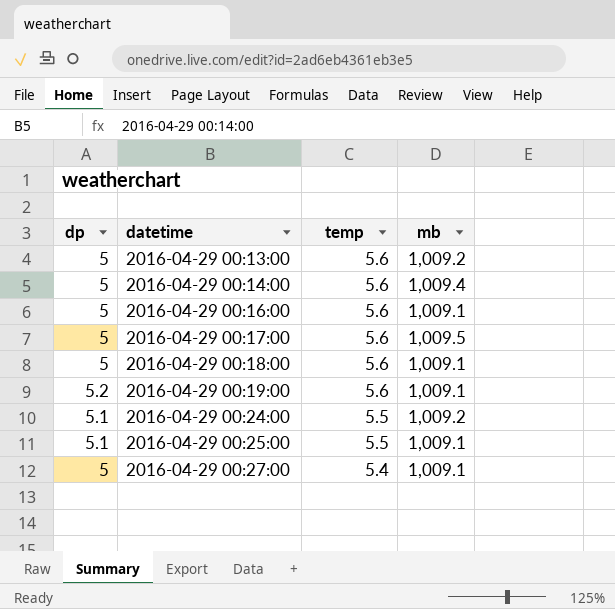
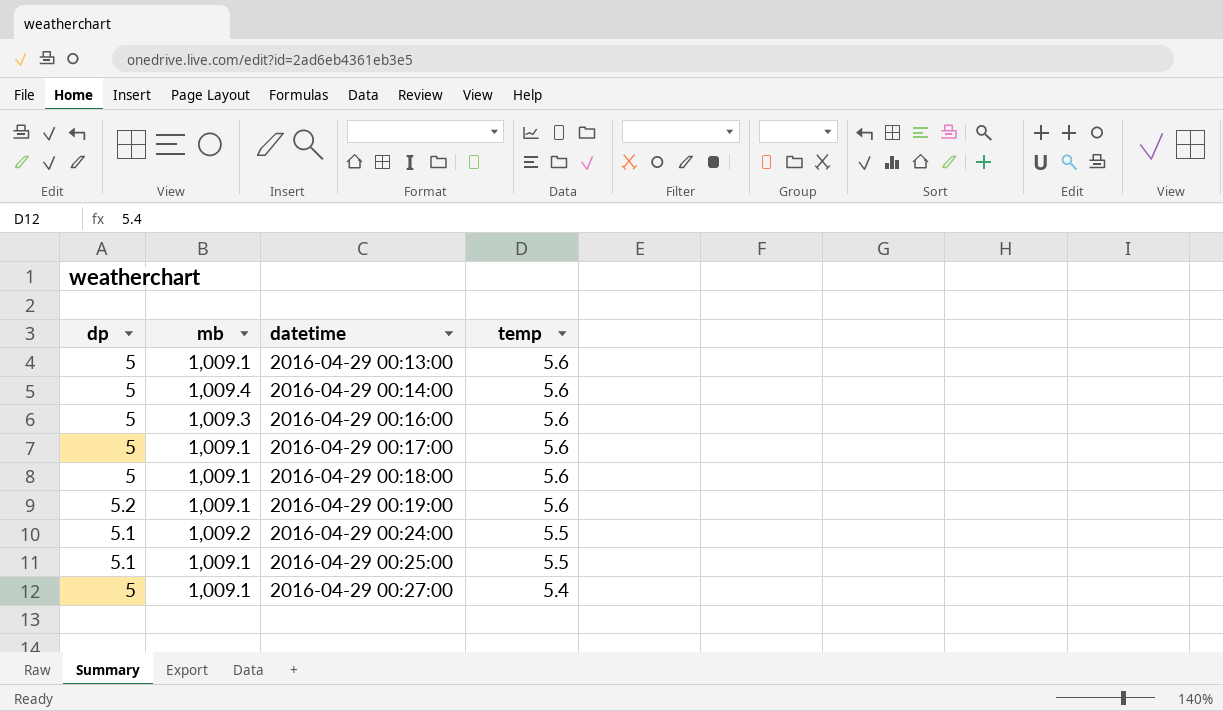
column mb | position: 4 -> 2
2016-04-29 00:13:00 | mb: 1,009.2 -> 1,009.1
2016-04-29 00:16:00 | mb: 1,009.1 -> 1,009.3
2016-04-29 00:17:00 | mb: 1,009.5 -> 1,009.1

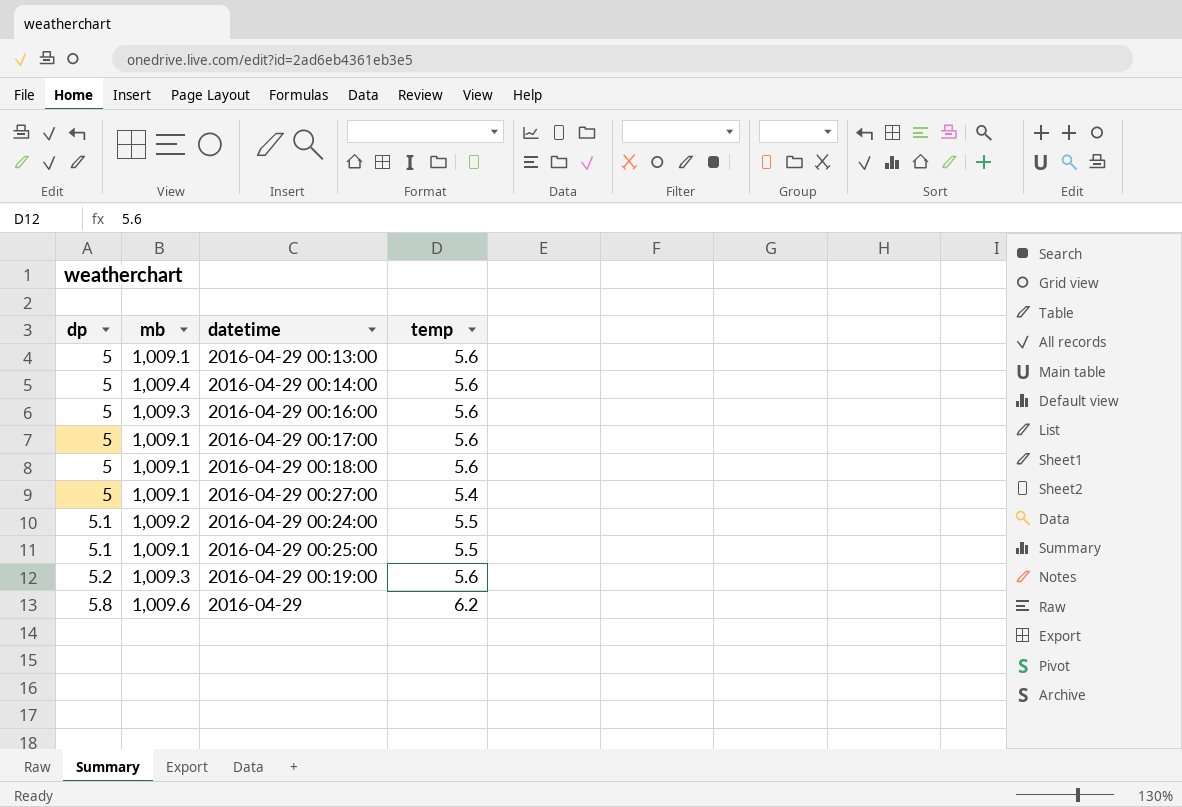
row order: datetime ascending -> dp ascending
2016-04-29 00:19:00 | mb: 1,009.1 -> 1,009.3
row 2016-04-29: none -> 5.8 | 1,009.6 | 6.2

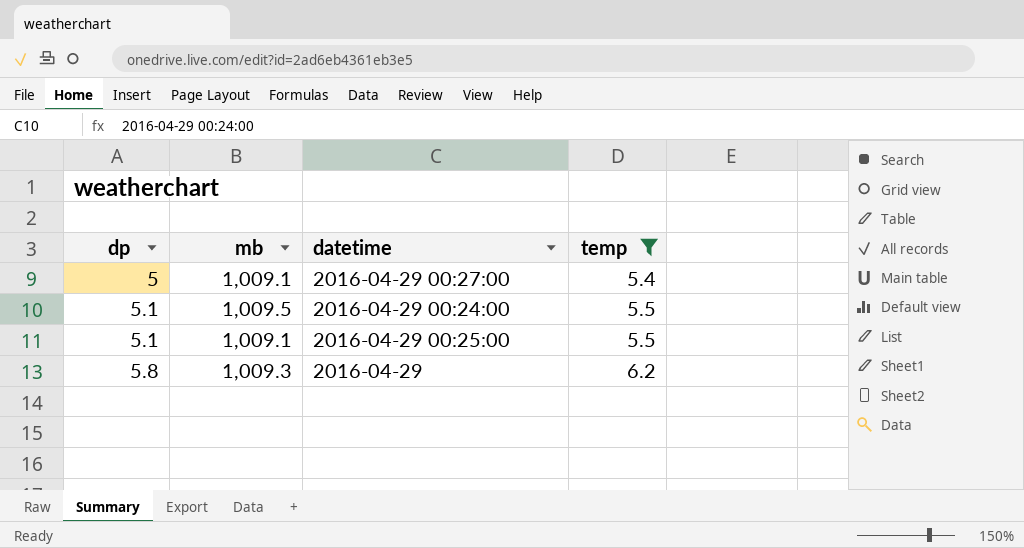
filter: none -> temp != 5.6
2016-04-29 00:24:00 | mb: 1,009.2 -> 1,009.5
2016-04-29 | mb: 1,009.6 -> 1,009.3

